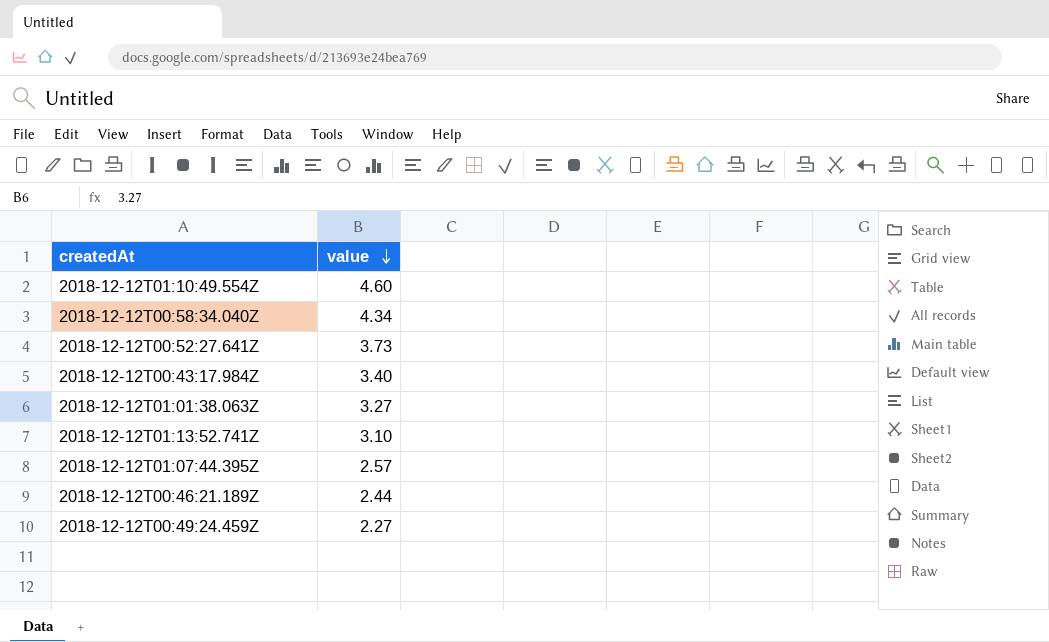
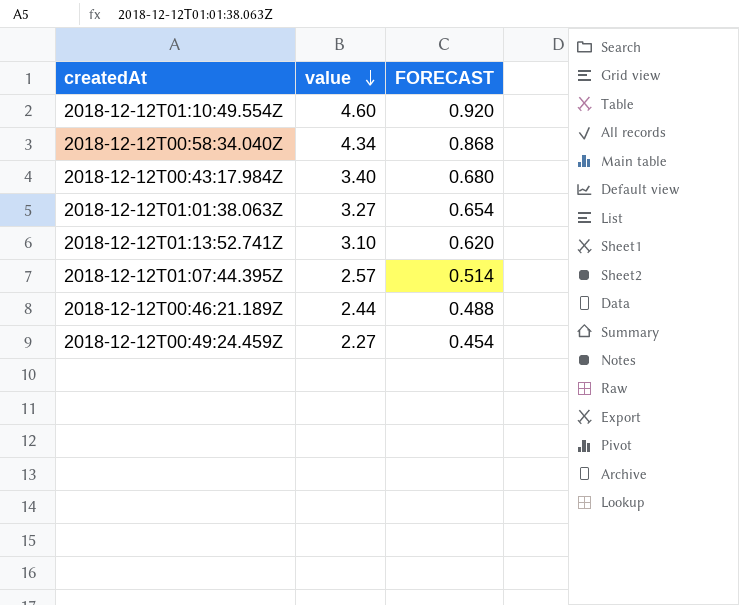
column FORECAST | formula: none -> [value] * 0.2
row 2018-12-12T00:52:27.641Z: 3.73 -> none

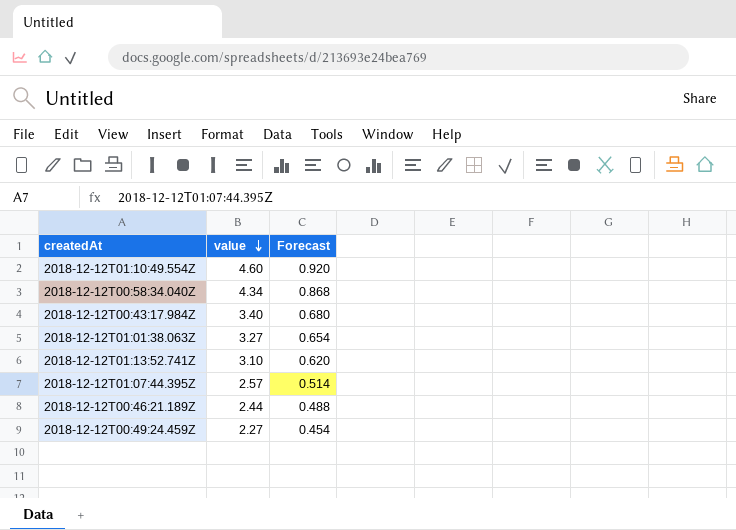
column name: FORECAST -> Forecast

